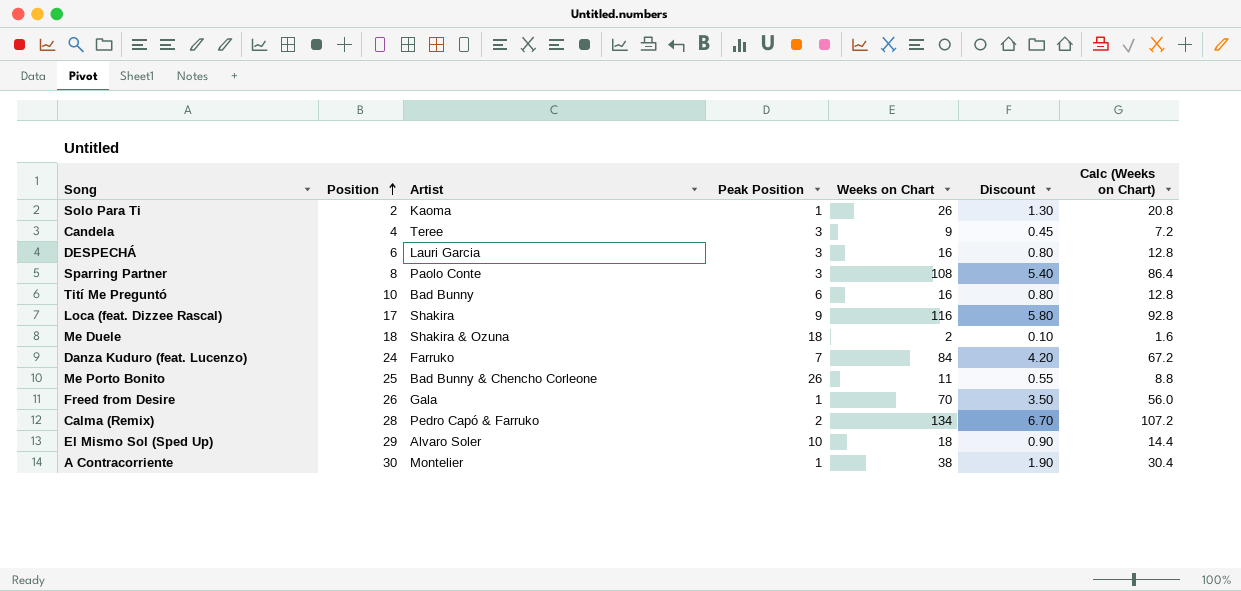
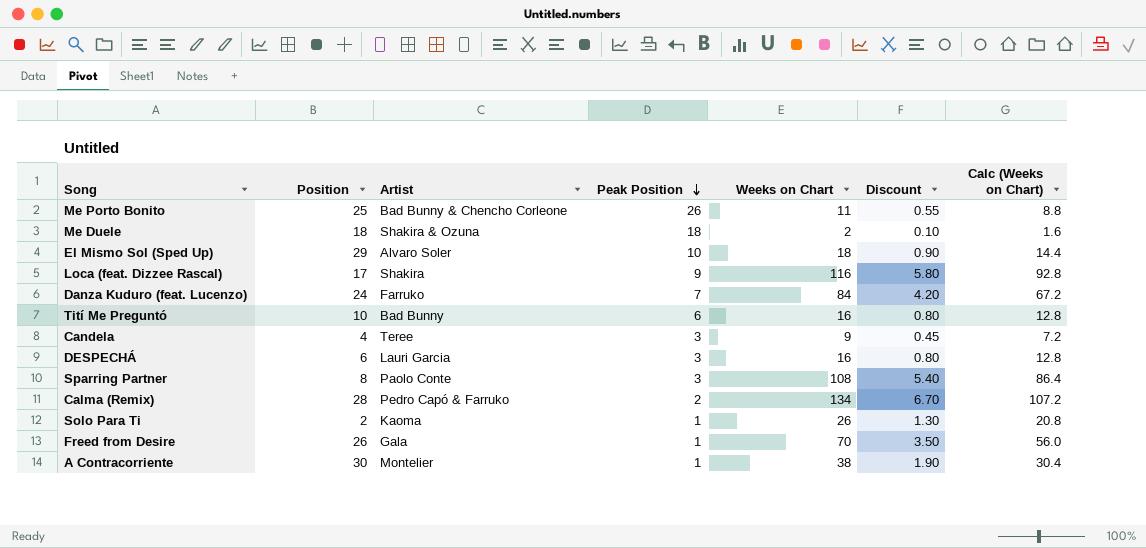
row order: Position ascending -> Peak Position descending

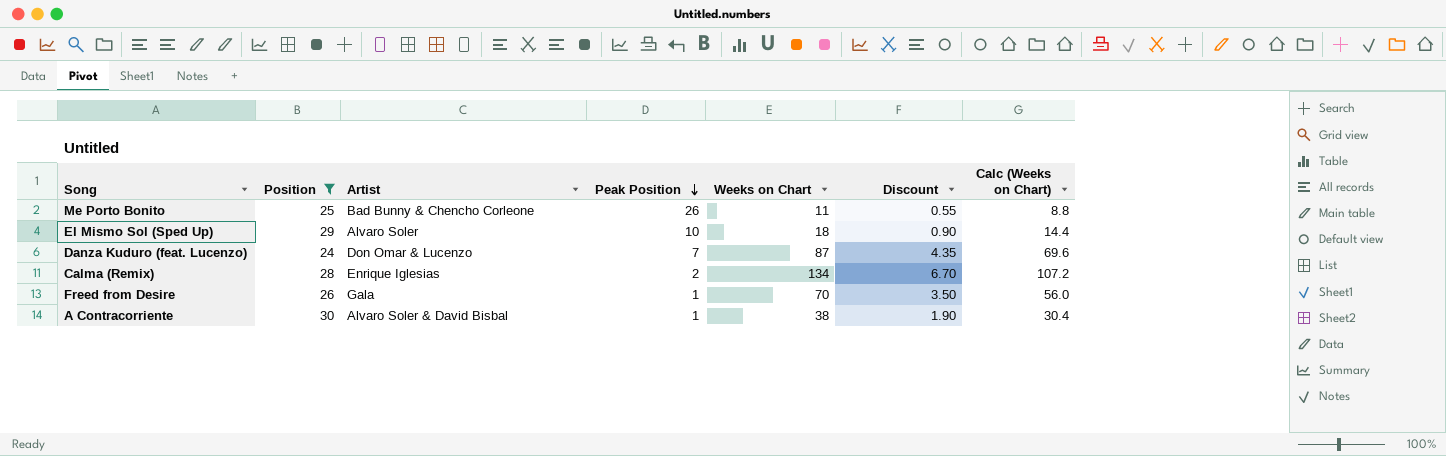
filter: none -> Position >= 24
Danza Kuduro (feat. Lucenzo) | Artist: Farruko -> Don Omar & Lucenzo
Danza Kuduro (feat. Lucenzo) | Weeks on Chart: 84 -> 87
Danza Kuduro (feat. Lucenzo) | Discount: 4.20 -> 4.35
Danza Kuduro (feat. Lucenzo) | Calc (Weeks on Chart): 67.2 -> 69.6
Calma (Remix) | Artist: Pedro Capó & Farruko -> Enrique Iglesias
A Contracorriente | Artist: Montelier -> Alvaro Soler & David Bisbal

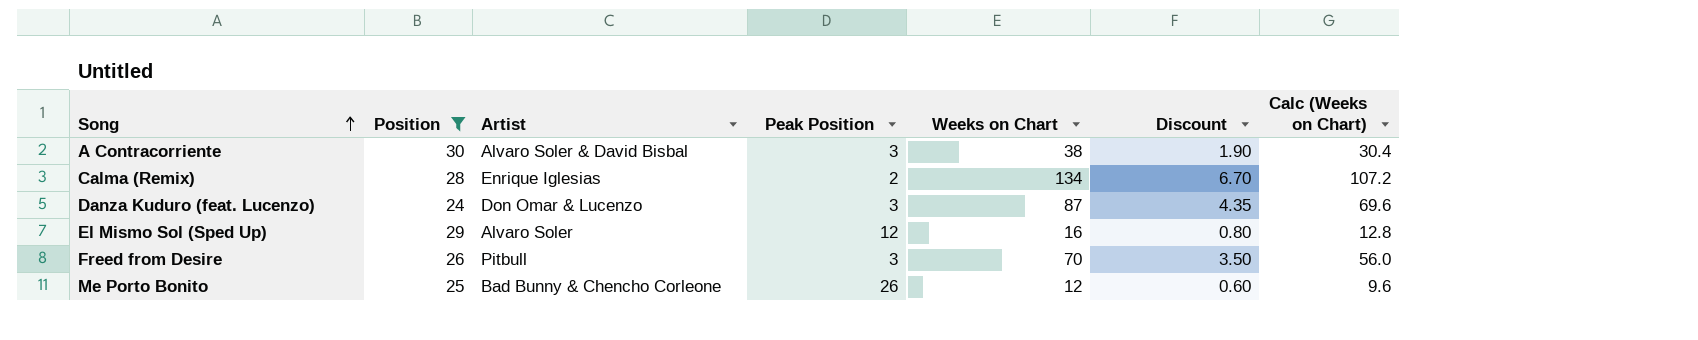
row order: Peak Position descending -> Song ascending
A Contracorriente | Peak Position: 1 -> 3
Danza Kuduro (feat. Lucenzo) | Peak Position: 7 -> 3
El Mismo Sol (Sped Up) | Peak Position: 10 -> 12
El Mismo Sol (Sped Up) | Weeks on Chart: 18 -> 16
El Mismo Sol (Sped Up) | Discount: 0.90 -> 0.80
El Mismo Sol (Sped Up) | Calc (Weeks on Chart): 14.4 -> 12.8
Freed from Desire | Artist: Gala -> Pitbull
Freed from Desire | Peak Position: 1 -> 3
Me Porto Bonito | Weeks on Chart: 11 -> 12
Me Porto Bonito | Discount: 0.55 -> 0.60
Me Porto Bonito | Calc (Weeks on Chart): 8.8 -> 9.6

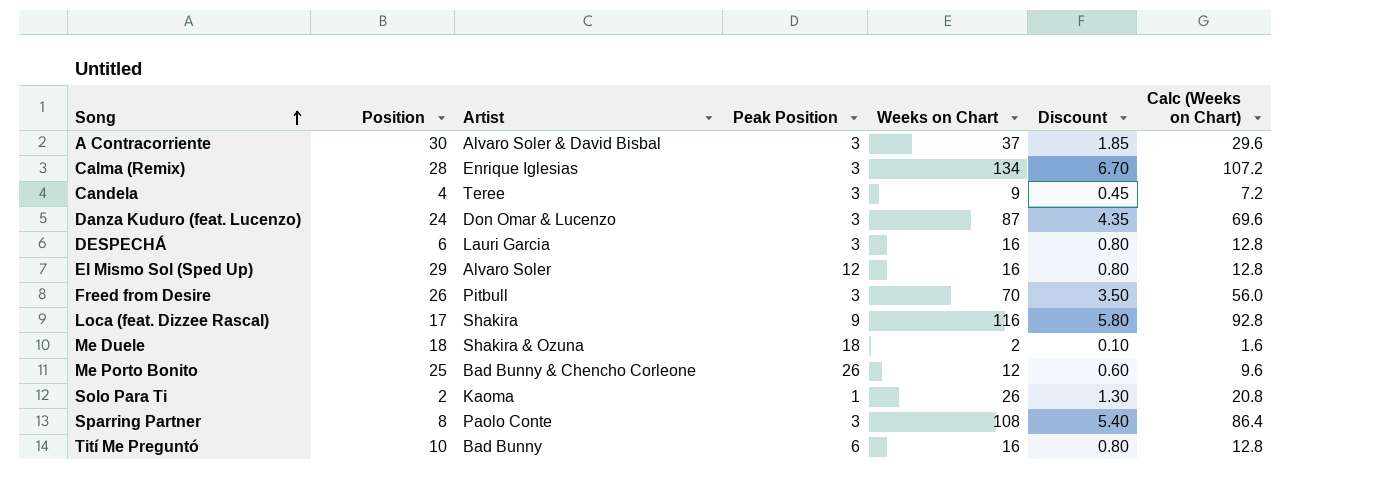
filter: Position >= 24 -> none
A Contracorriente | Weeks on Chart: 38 -> 37
A Contracorriente | Discount: 1.90 -> 1.85
A Contracorriente | Calc (Weeks on Chart): 30.4 -> 29.6
Calma (Remix) | Peak Position: 2 -> 3

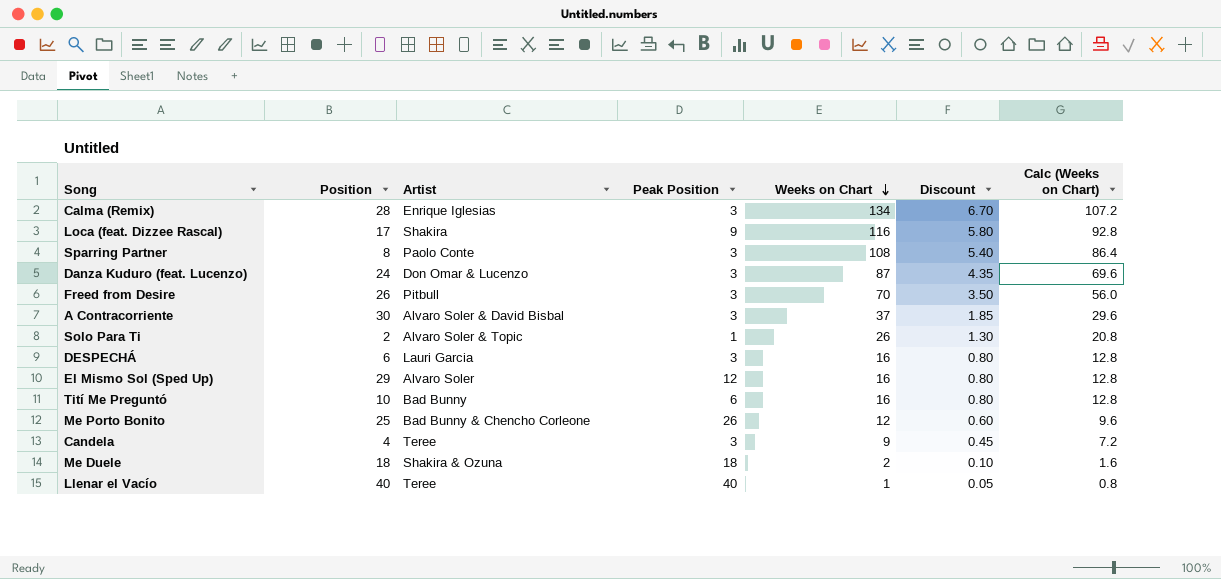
row order: Song ascending -> Weeks on Chart descending
Solo Para Ti | Artist: Kaoma -> Alvaro Soler & Topic
row Llenar el Vacío: none -> 40 | Teree | 40 | 1 | 0.05 | 0.8

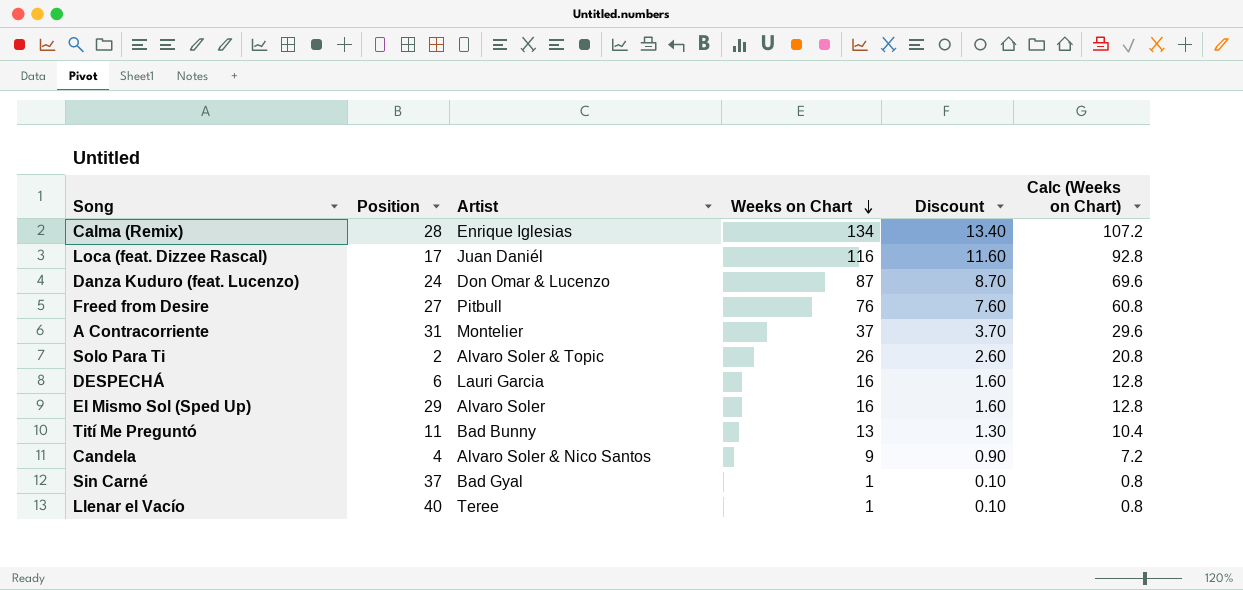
column Peak Position | position: 4 -> none
column Discount | formula: [Weeks on Chart] * 0.05 -> [Weeks on Chart] * 0.1
row Sparring Partner: 8 | Paolo Conte | 3 | 108 | 5.40 | 86.4 -> none
row Me Porto Bonito: 25 | Bad Bunny & Chencho Corleone | 26 | 12 | 0.60 | 9.6 -> none
row Me Duele: 18 | Shakira & Ozuna | 18 | 2 | 0.10 | 1.6 -> none
Loca (feat. Dizzee Rascal) | Artist: Shakira -> Juan Daniél
Freed from Desire | Position: 26 -> 27
Freed from Desire | Weeks on Chart: 70 -> 76
Freed from Desire | Calc (Weeks on Chart): 56.0 -> 60.8
A Contracorriente | Position: 30 -> 31
A Contracorriente | Artist: Alvaro Soler & David Bisbal -> Montelier
Tití Me Preguntó | Position: 10 -> 11
Tití Me Preguntó | Weeks on Chart: 16 -> 13
Tití Me Preguntó | Calc (Weeks on Chart): 12.8 -> 10.4
Candela | Artist: Teree -> Alvaro Soler & Nico Santos
row Sin Carné: none -> 37 | Bad Gyal | 1 | 0.10 | 0.8

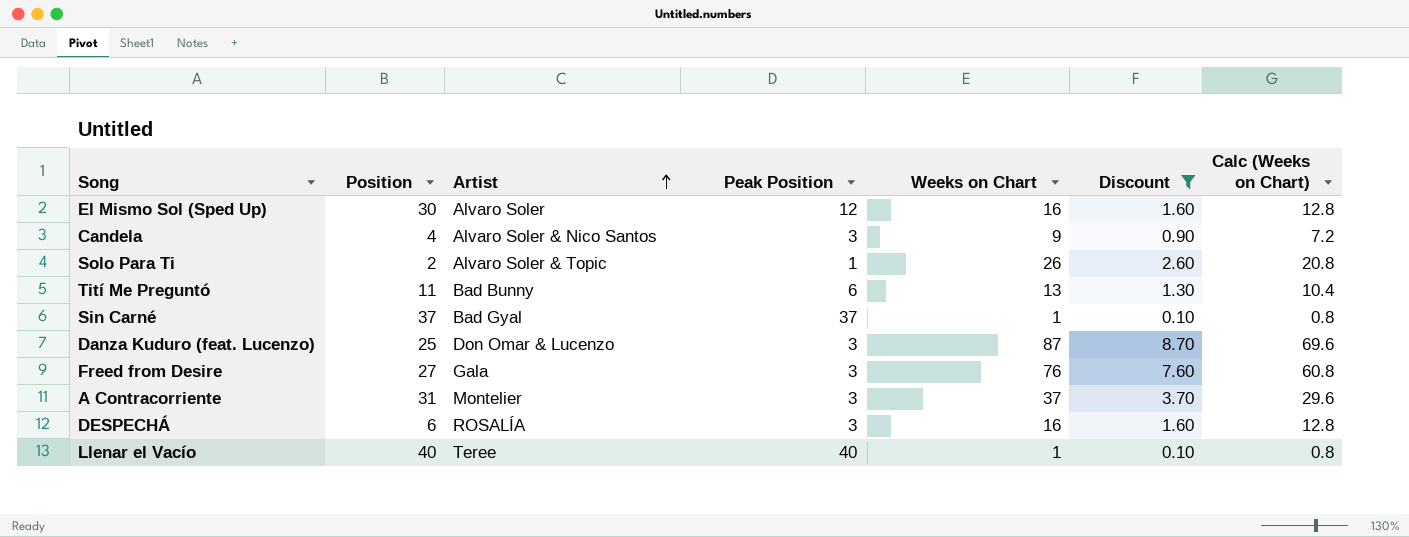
filter: none -> Discount <= 8.70
row order: Weeks on Chart descending -> Artist ascending
column Peak Position | position: none -> 4
El Mismo Sol (Sped Up) | Position: 29 -> 30
Danza Kuduro (feat. Lucenzo) | Position: 24 -> 25
Freed from Desire | Artist: Pitbull -> Gala
DESPECHÁ | Artist: Lauri Garcia -> ROSALÍA

